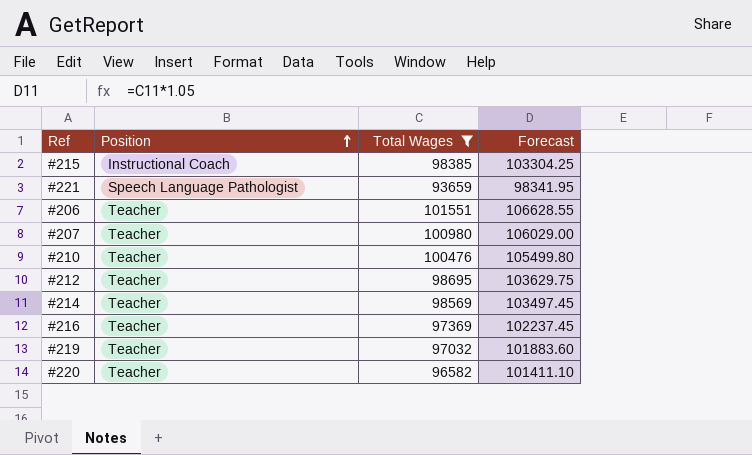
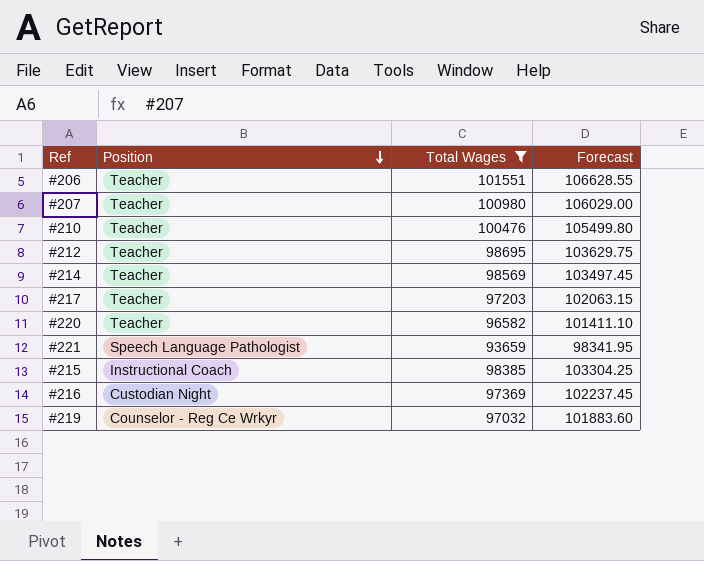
row order: Position ascending -> Position descending
row #217: none -> Teacher | 97203 | 102063.15
#216 | Position: Teacher -> Custodian Night
#219 | Position: Teacher -> Counselor - Reg Ce Wrkyr

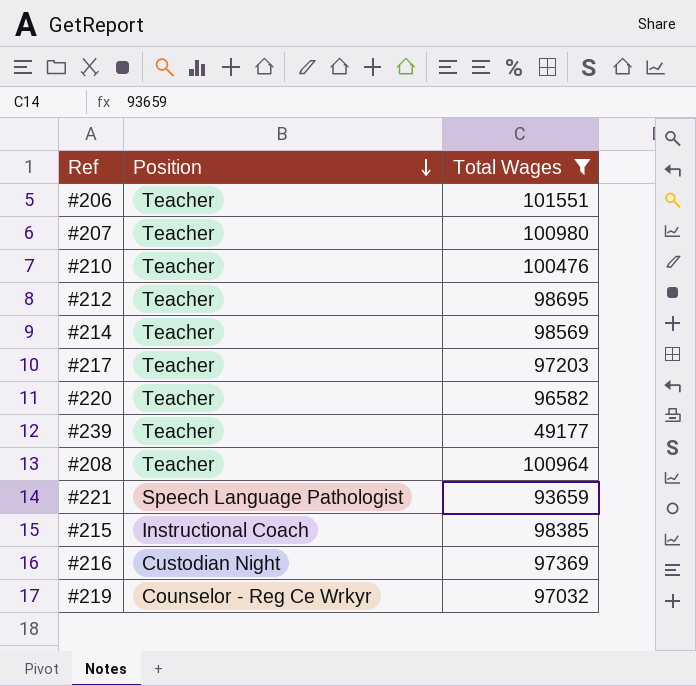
column Forecast | formula: [Total Wages] * 1.05 -> none
row #239: none -> Teacher | 49177
row #208: none -> Teacher | 100964

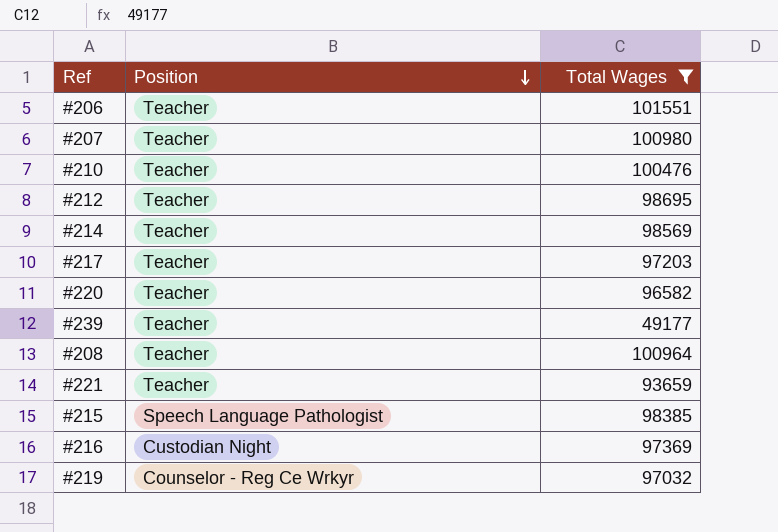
#221 | Position: Speech Language Pathologist -> Teacher
#215 | Position: Instructional Coach -> Speech Language Pathologist

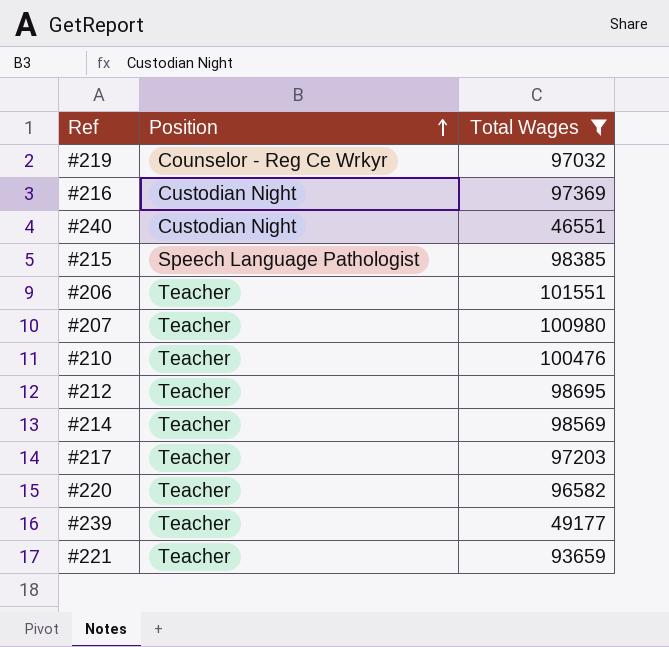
row order: Position descending -> Position ascending
row #208: Teacher | 100964 -> none
row #240: none -> Custodian Night | 46551

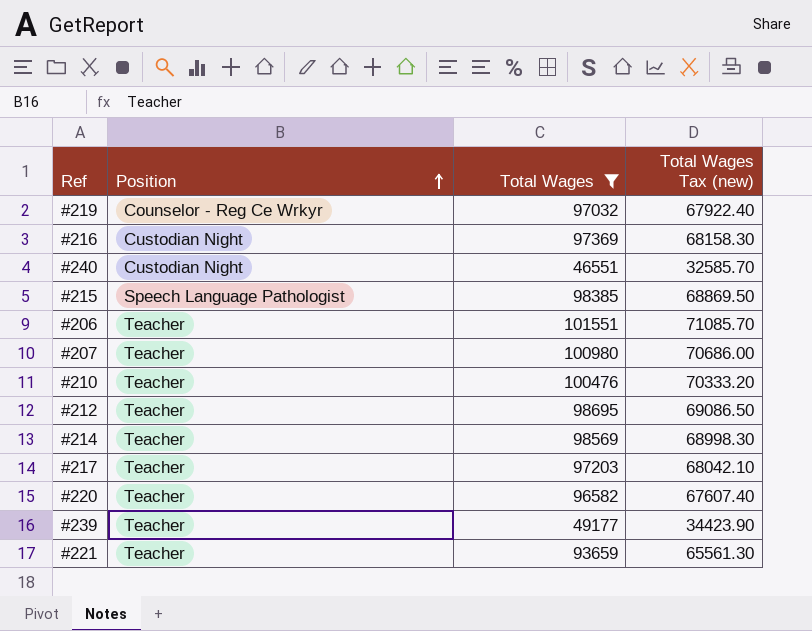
column Total Wages Tax (new) | formula: none -> [Total Wages] * 0.7

